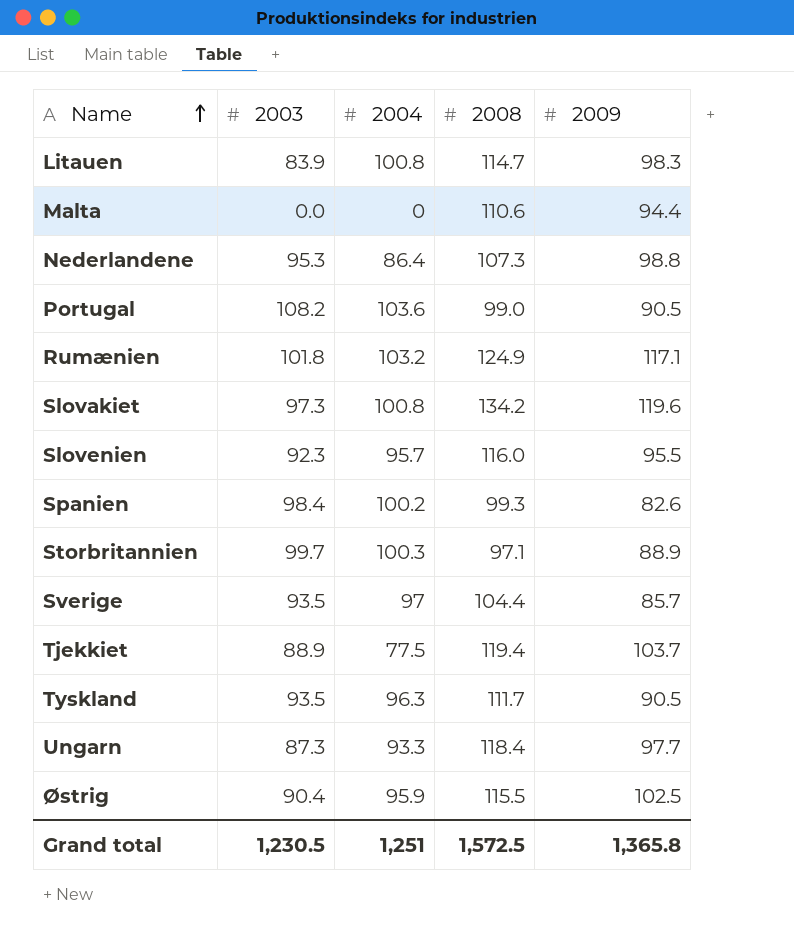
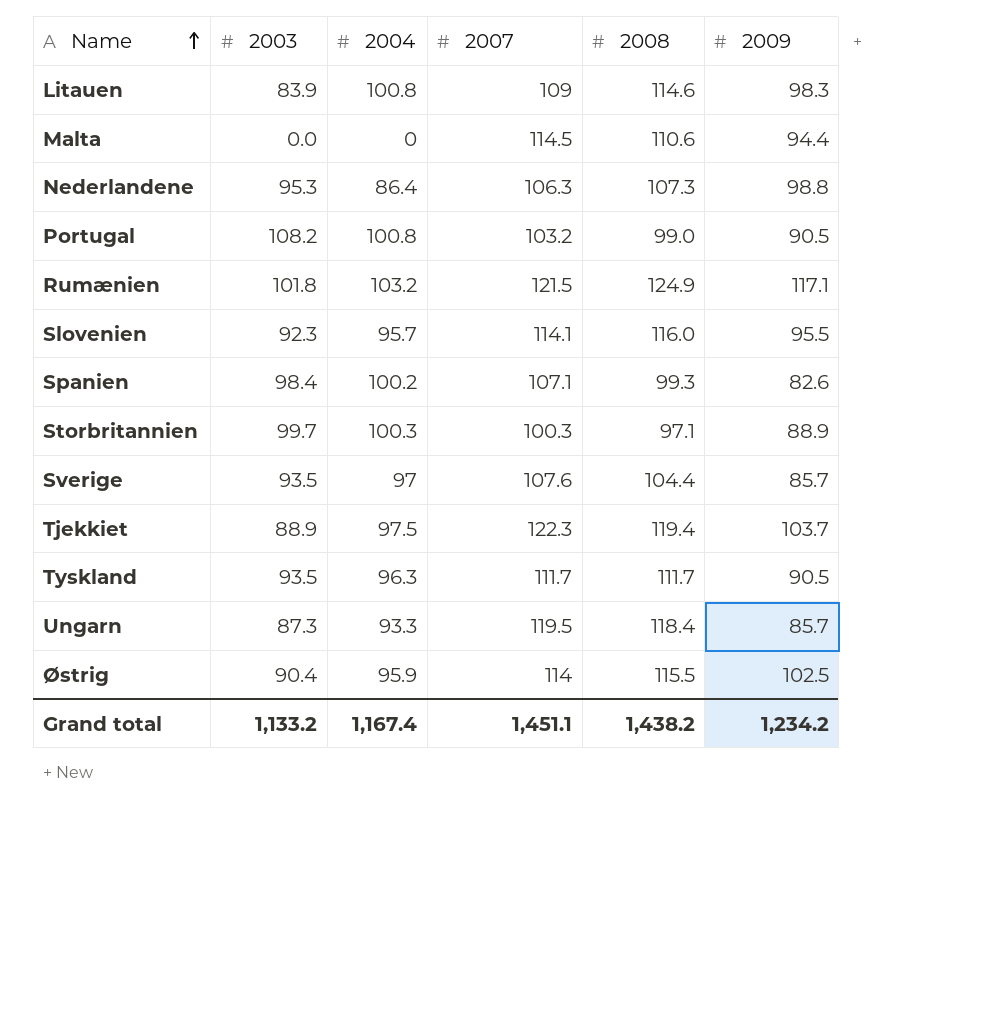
column 2007 | position: none -> 4
row Slovakiet: 97.3 | 100.8 | 134.2 | 119.6 -> none
Litauen | 2008: 114.7 -> 114.6
Portugal | 2004: 103.6 -> 100.8
Tjekkiet | 2004: 77.5 -> 97.5
Ungarn | 2009: 97.7 -> 85.7
Grand total | 2003: 1,230.5 -> 1,133.2
Grand total | 2004: 1,251 -> 1,167.4
Grand total | 2008: 1,572.5 -> 1,438.2
Grand total | 2009: 1,365.8 -> 1,234.2

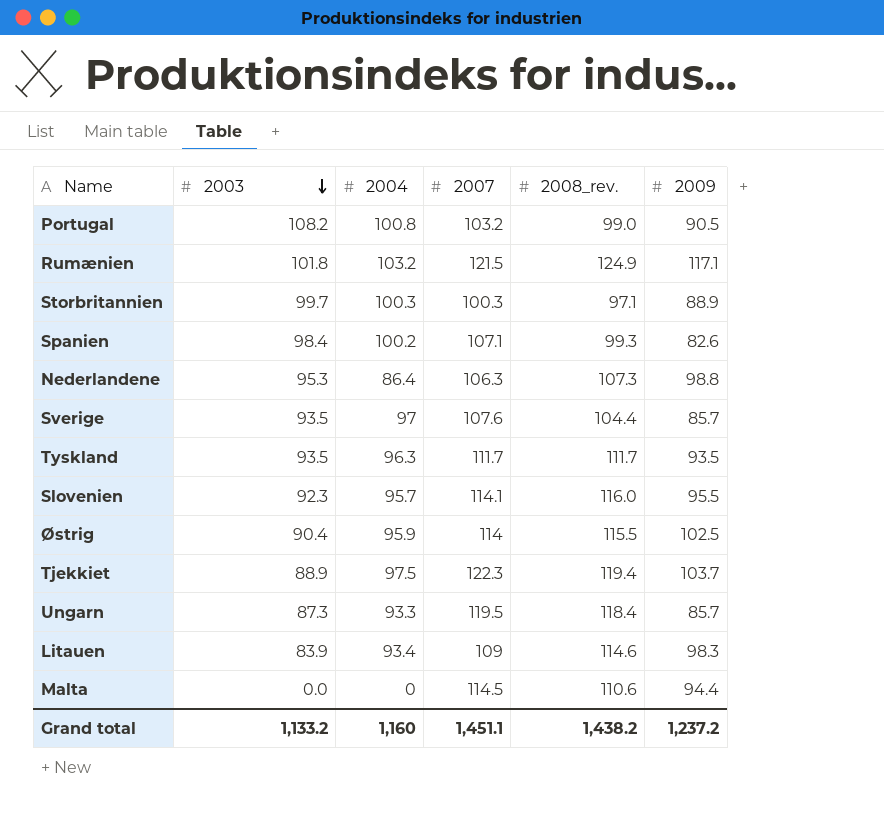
row order: Name ascending -> 2003 descending
column name: 2008 -> 2008_rev.
Tyskland | 2009: 90.5 -> 93.5
Litauen | 2004: 100.8 -> 93.4
Grand total | 2004: 1,167.4 -> 1,160
Grand total | 2009: 1,234.2 -> 1,237.2

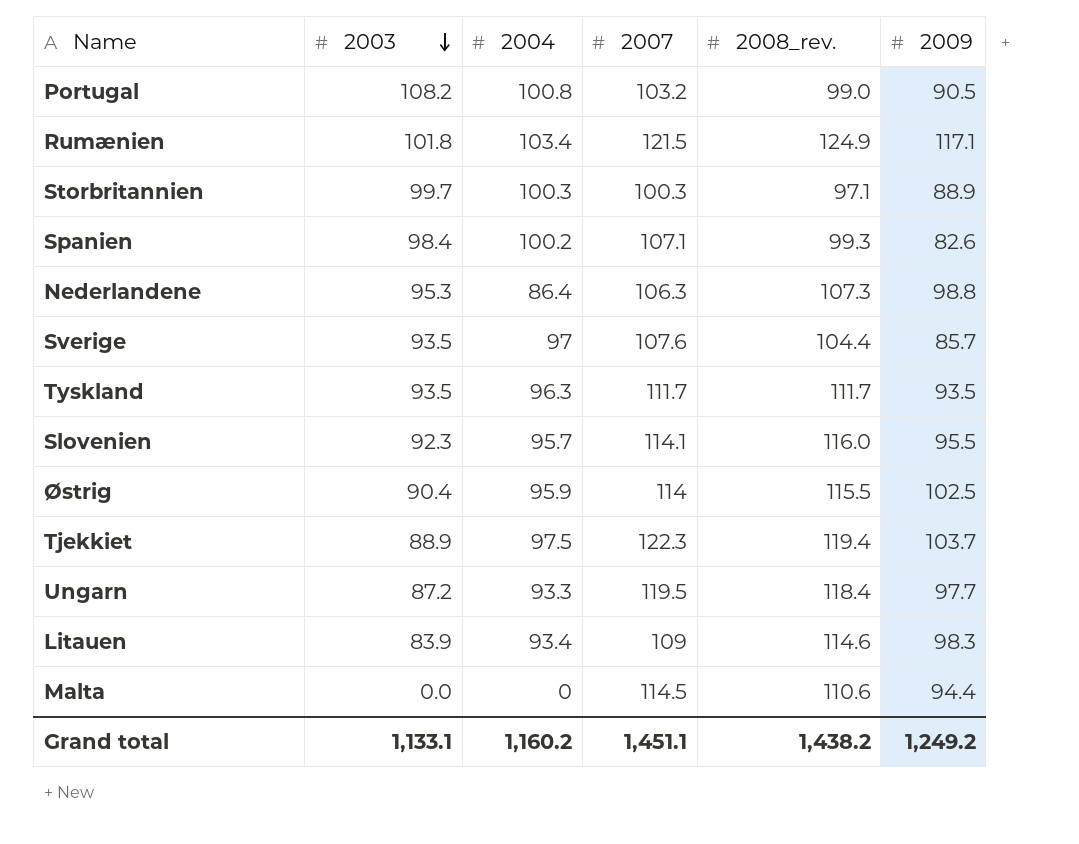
Rumænien | 2004: 103.2 -> 103.4
Ungarn | 2003: 87.3 -> 87.2
Ungarn | 2009: 85.7 -> 97.7
Grand total | 2003: 1,133.2 -> 1,133.1
Grand total | 2004: 1,160 -> 1,160.2
Grand total | 2009: 1,237.2 -> 1,249.2

